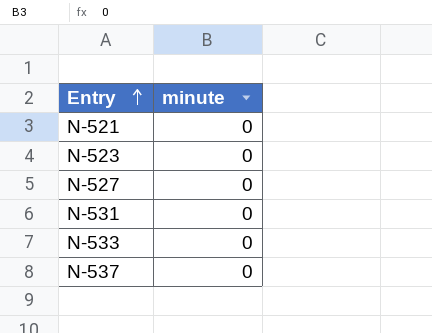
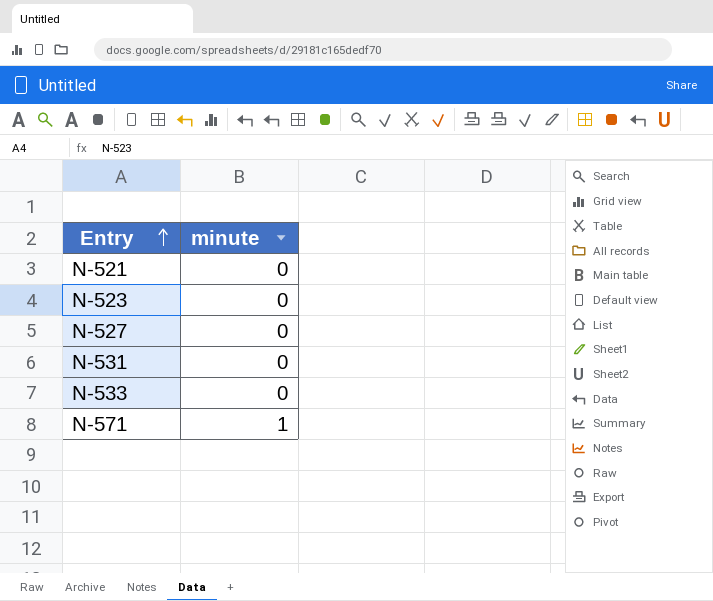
row N-537: 0 -> none
row N-571: none -> 1

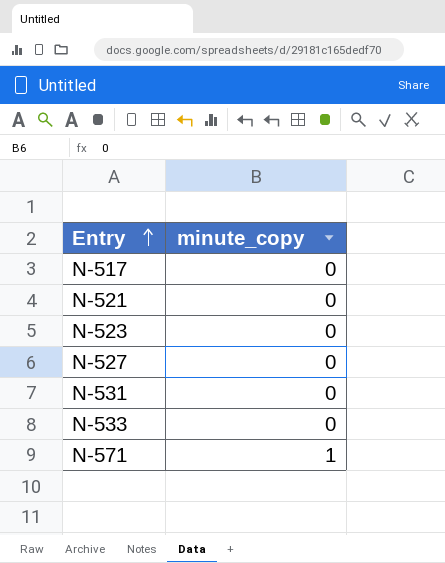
column name: minute -> minute_copy
row N-517: none -> 0

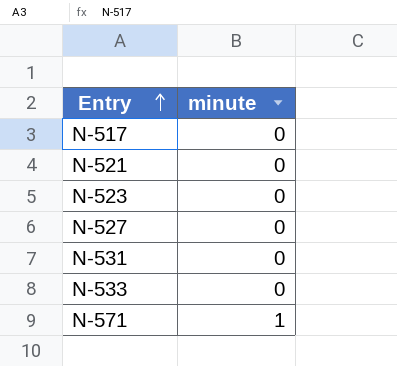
column name: minute_copy -> minute

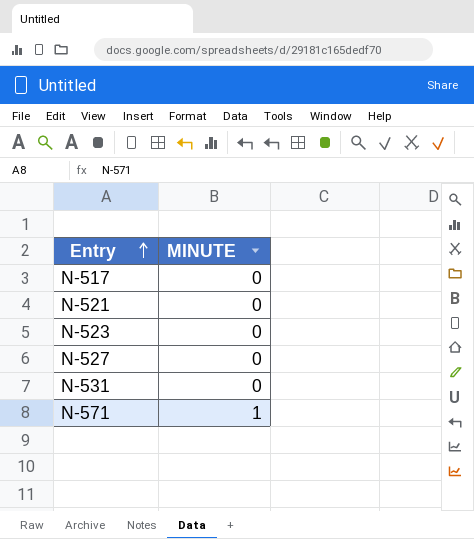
column name: minute -> MINUTE
row N-533: 0 -> none

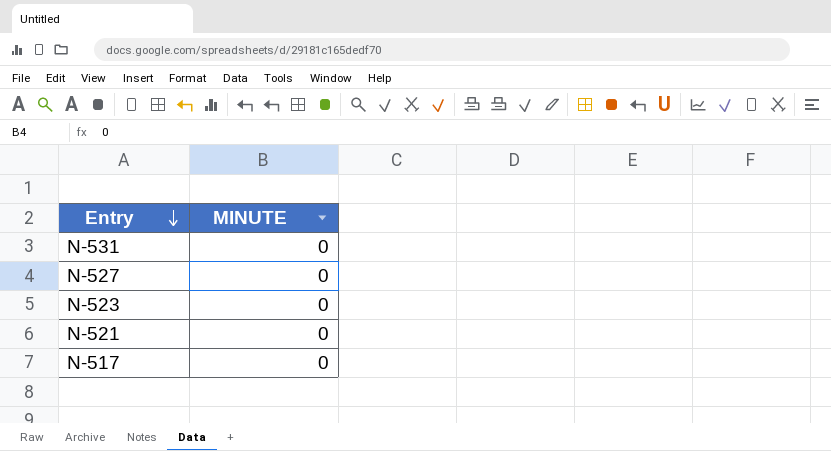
row order: Entry ascending -> Entry descending
row N-571: 1 -> none

